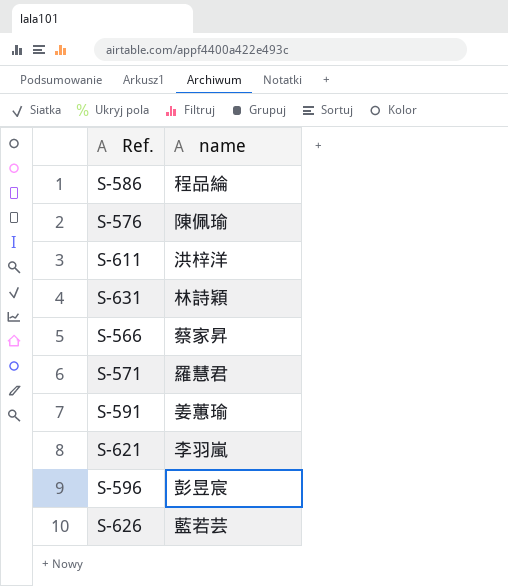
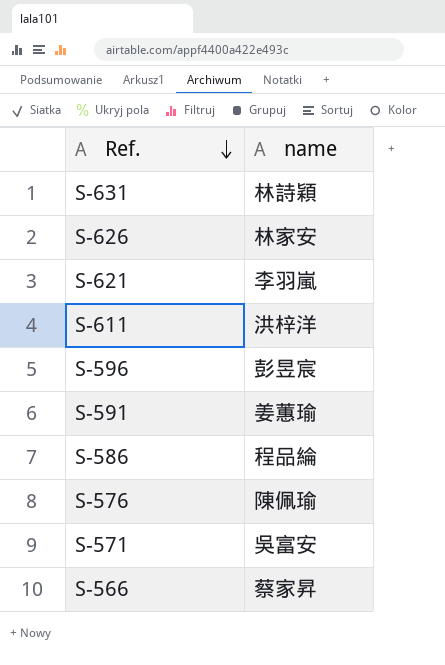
row order: none -> Ref. descending
S-626 | name: 藍若芸 -> 林家安
S-571 | name: 羅慧君 -> 吳富安

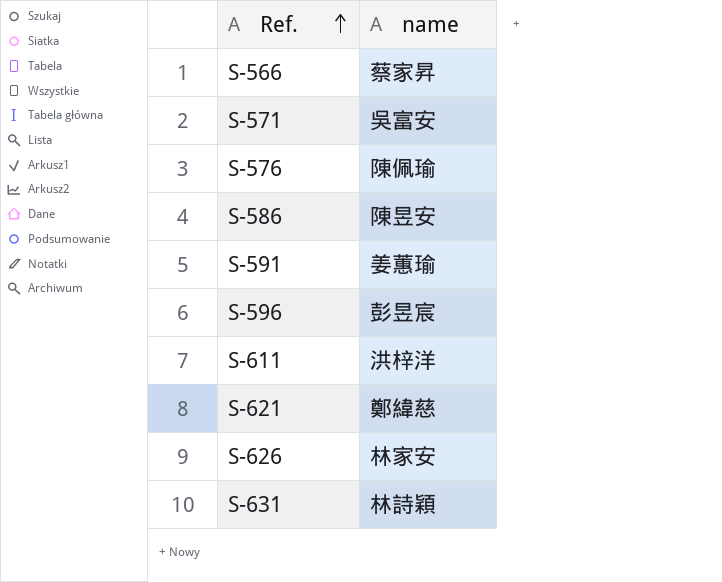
row order: Ref. descending -> Ref. ascending
S-586 | name: 程品綸 -> 陳昱安
S-621 | name: 李羽嵐 -> 鄭緯慈

